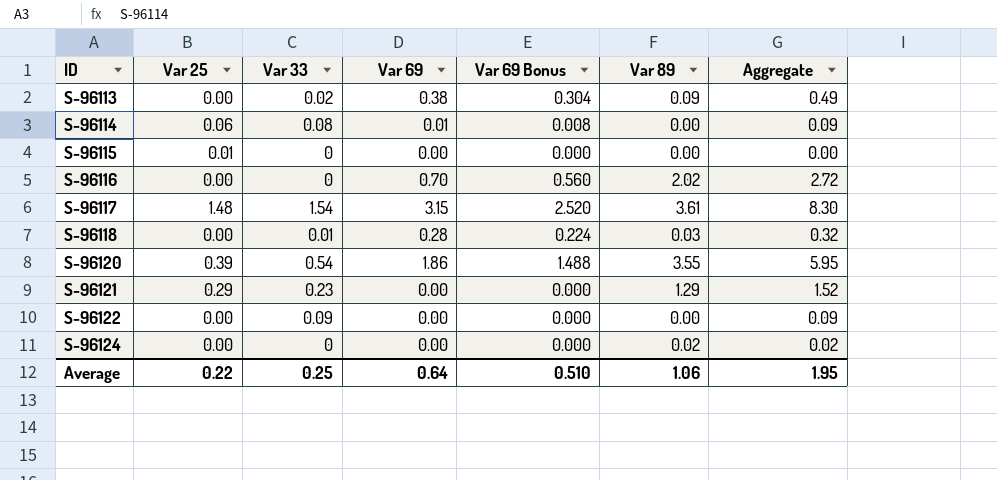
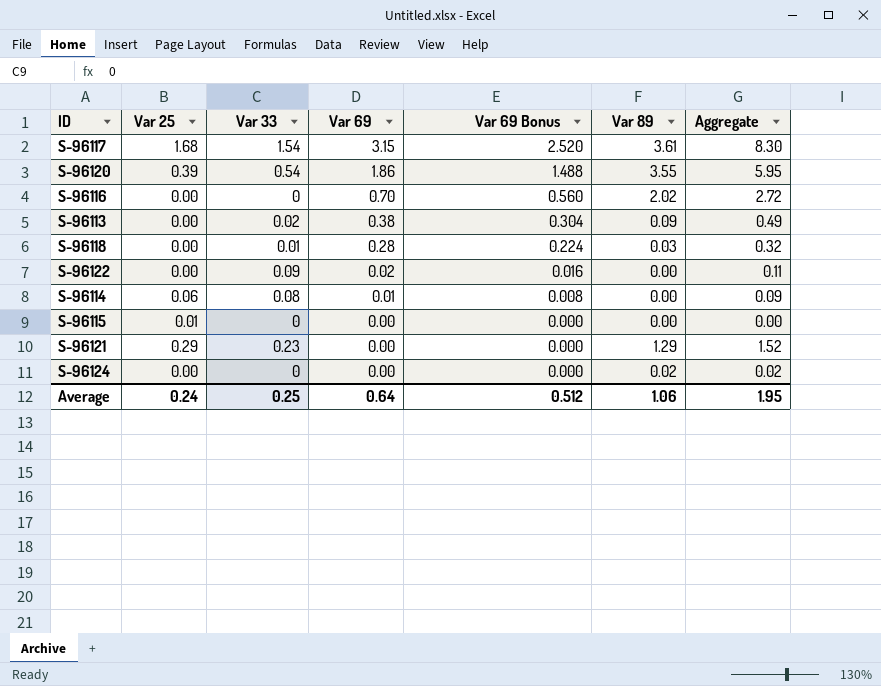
row order: ID ascending -> Var 69 descending
S-96117 | Var 25: 1.48 -> 1.68
S-96122 | Var 69: 0.00 -> 0.02
S-96122 | Var 69 Bonus: 0.000 -> 0.016
S-96122 | Aggregate: 0.09 -> 0.11
Average | Var 25: 0.22 -> 0.24
Average | Var 69 Bonus: 0.510 -> 0.512

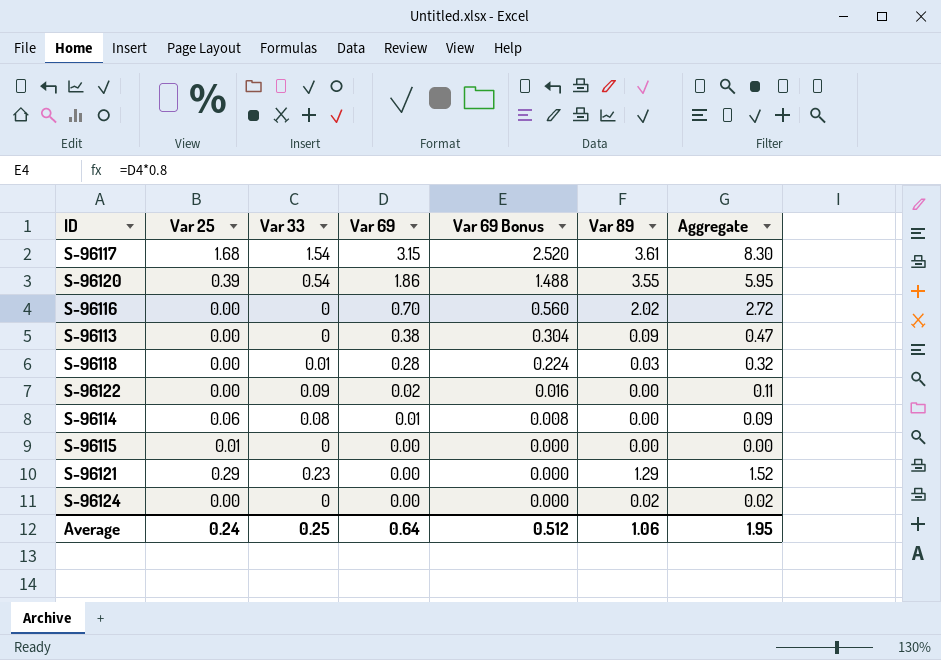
S-96113 | Var 33: 0.02 -> 0
S-96113 | Aggregate: 0.49 -> 0.47

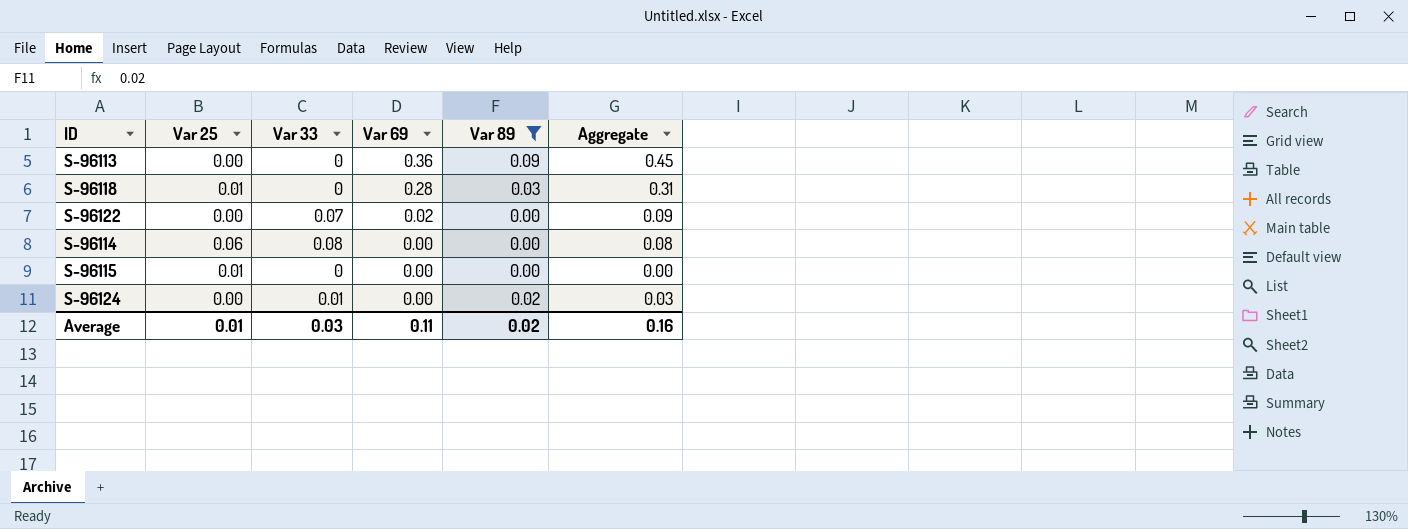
filter: none -> Var 89 <= 0.09
column Var 69 Bonus | formula: [Var 69] * 0.8 -> none
S-96113 | Var 69: 0.38 -> 0.36
S-96113 | Aggregate: 0.47 -> 0.45
S-96118 | Var 25: 0.00 -> 0.01
S-96118 | Var 33: 0.01 -> 0
S-96118 | Aggregate: 0.32 -> 0.31
S-96122 | Var 33: 0.09 -> 0.07
S-96122 | Aggregate: 0.11 -> 0.09
S-96114 | Var 69: 0.01 -> 0.00
S-96114 | Aggregate: 0.09 -> 0.08
S-96124 | Var 33: 0 -> 0.01
S-96124 | Aggregate: 0.02 -> 0.03
Average | Var 25: 0.24 -> 0.01
Average | Var 33: 0.25 -> 0.03
Average | Var 69: 0.64 -> 0.11
Average | Var 89: 1.06 -> 0.02
Average | Aggregate: 1.95 -> 0.16

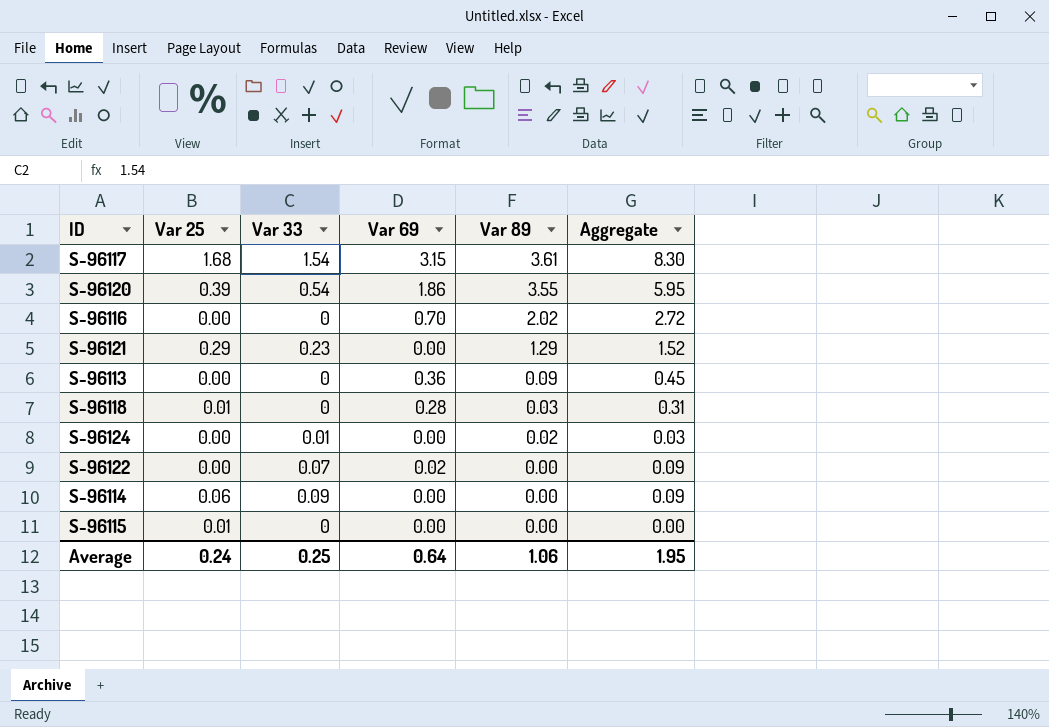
filter: Var 89 <= 0.09 -> none
row order: Var 69 descending -> Var 89 descending
S-96114 | Var 33: 0.08 -> 0.09
S-96114 | Aggregate: 0.08 -> 0.09
Average | Var 25: 0.01 -> 0.24
Average | Var 33: 0.03 -> 0.25
Average | Var 69: 0.11 -> 0.64
Average | Var 89: 0.02 -> 1.06
Average | Aggregate: 0.16 -> 1.95

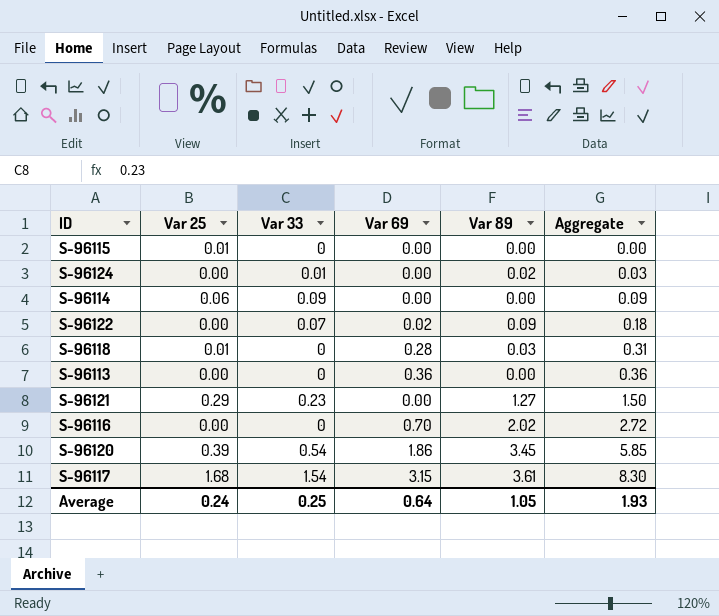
row order: Var 89 descending -> Aggregate ascending
S-96122 | Var 89: 0.00 -> 0.09
S-96122 | Aggregate: 0.09 -> 0.18
S-96113 | Var 89: 0.09 -> 0.00
S-96113 | Aggregate: 0.45 -> 0.36
S-96121 | Var 89: 1.29 -> 1.27
S-96121 | Aggregate: 1.52 -> 1.50
S-96120 | Var 89: 3.55 -> 3.45
S-96120 | Aggregate: 5.95 -> 5.85
Average | Var 89: 1.06 -> 1.05
Average | Aggregate: 1.95 -> 1.93

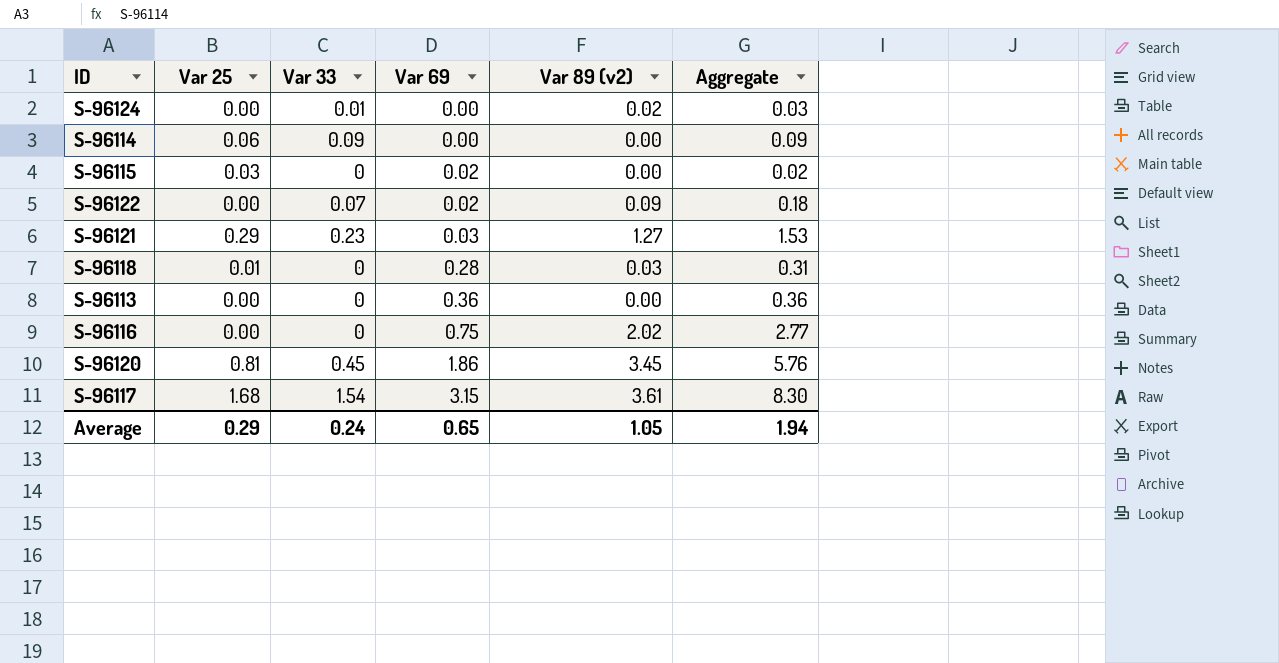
row order: Aggregate ascending -> Var 69 ascending
column name: Var 89 -> Var 89 (v2)
S-96115 | Var 25: 0.01 -> 0.03
S-96115 | Var 69: 0.00 -> 0.02
S-96115 | Aggregate: 0.00 -> 0.02
S-96121 | Var 69: 0.00 -> 0.03
S-96121 | Aggregate: 1.50 -> 1.53
S-96116 | Var 69: 0.70 -> 0.75
S-96116 | Aggregate: 2.72 -> 2.77
S-96120 | Var 25: 0.39 -> 0.81
S-96120 | Var 33: 0.54 -> 0.45
S-96120 | Aggregate: 5.85 -> 5.76
Average | Var 25: 0.24 -> 0.29
Average | Var 33: 0.25 -> 0.24
Average | Var 69: 0.64 -> 0.65
Average | Aggregate: 1.93 -> 1.94

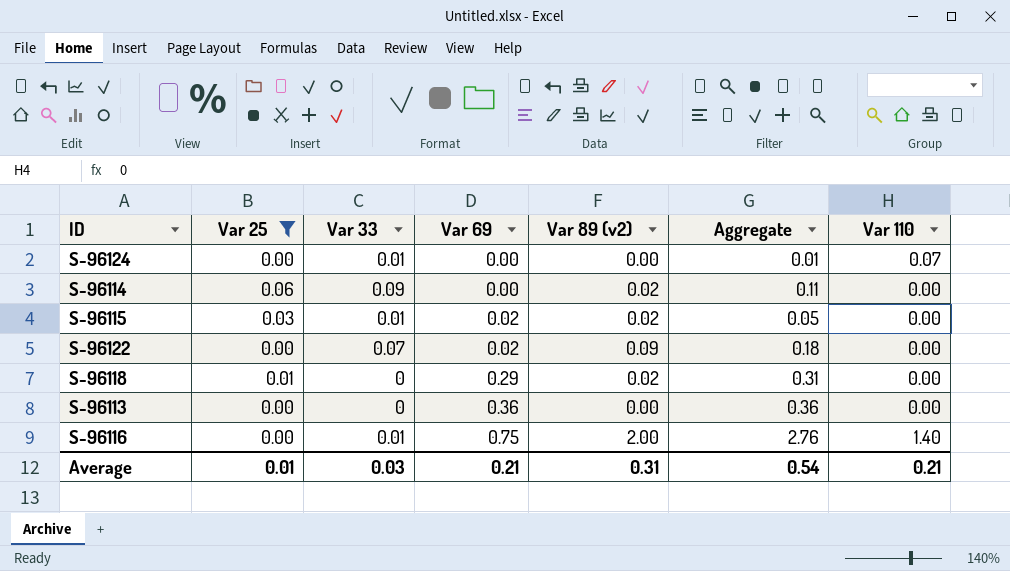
filter: none -> Var 25 <= 0.06
column Var 110 | position: none -> 7
S-96124 | Var 89 (v2): 0.02 -> 0.00
S-96124 | Aggregate: 0.03 -> 0.01
S-96114 | Var 89 (v2): 0.00 -> 0.02
S-96114 | Aggregate: 0.09 -> 0.11
S-96115 | Var 33: 0 -> 0.01
S-96115 | Var 89 (v2): 0.00 -> 0.02
S-96115 | Aggregate: 0.02 -> 0.05
S-96118 | Var 69: 0.28 -> 0.29
S-96118 | Var 89 (v2): 0.03 -> 0.02
S-96116 | Var 33: 0 -> 0.01
S-96116 | Var 89 (v2): 2.02 -> 2.00
S-96116 | Aggregate: 2.77 -> 2.76
Average | Var 25: 0.29 -> 0.01
Average | Var 33: 0.24 -> 0.03
Average | Var 69: 0.65 -> 0.21
Average | Var 89 (v2): 1.05 -> 0.31
Average | Aggregate: 1.94 -> 0.54

